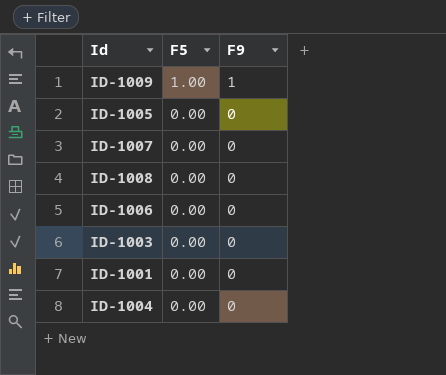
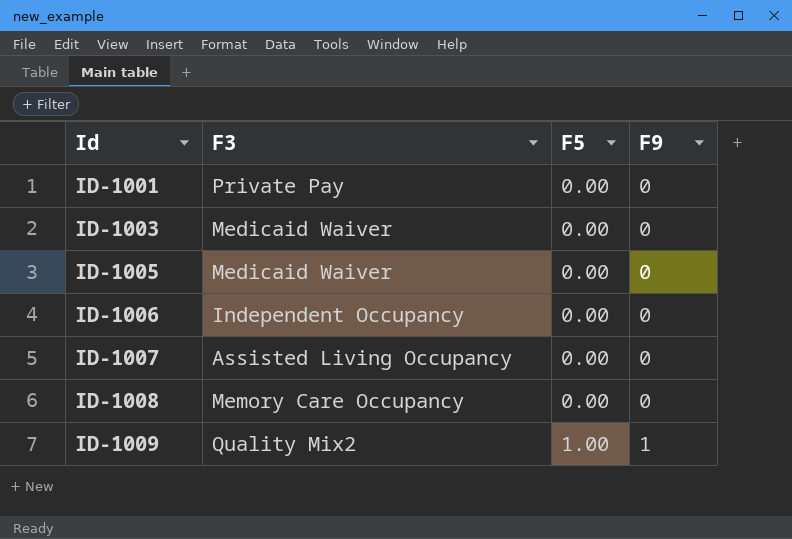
row order: F5 descending -> Id ascending
column F3 | position: none -> 2
row ID-1004: 0.00 | 0 -> none

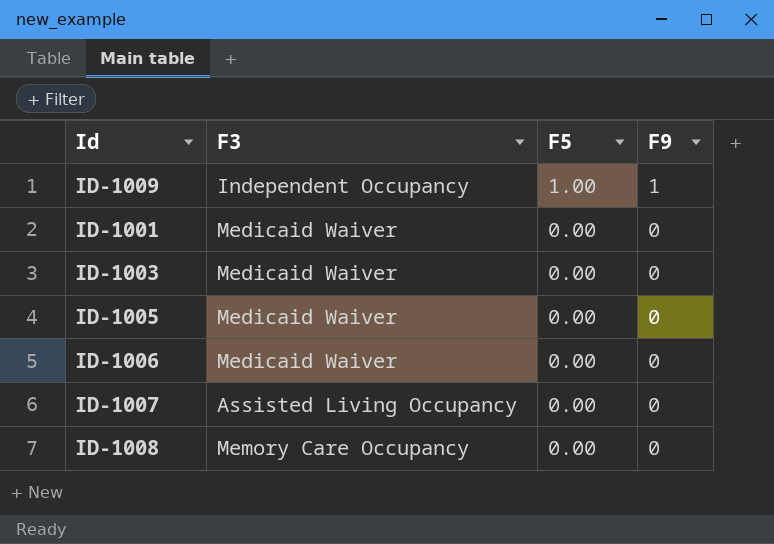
row order: Id ascending -> F5 descending
ID-1009 | F3: Quality Mix2 -> Independent Occupancy
ID-1001 | F3: Private Pay -> Medicaid Waiver
ID-1006 | F3: Independent Occupancy -> Medicaid Waiver

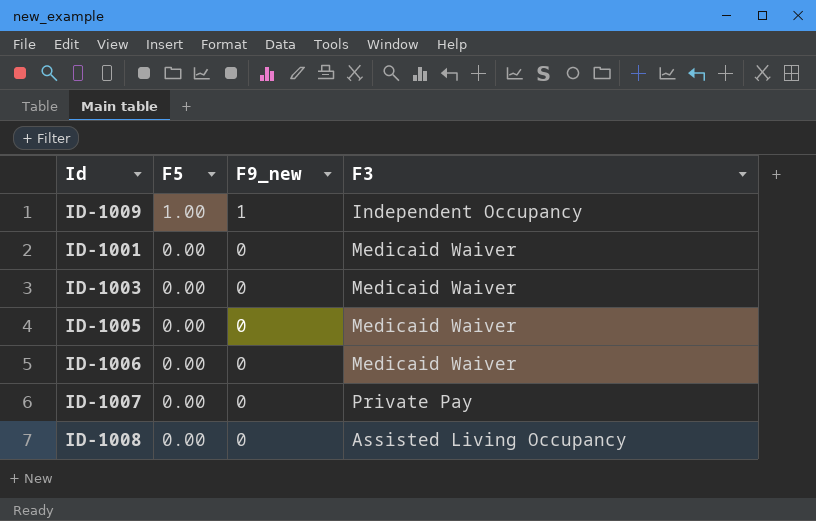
column name: F9 -> F9_new
column F3 | position: 2 -> 4
ID-1007 | F3: Assisted Living Occupancy -> Private Pay
ID-1008 | F3: Memory Care Occupancy -> Assisted Living Occupancy

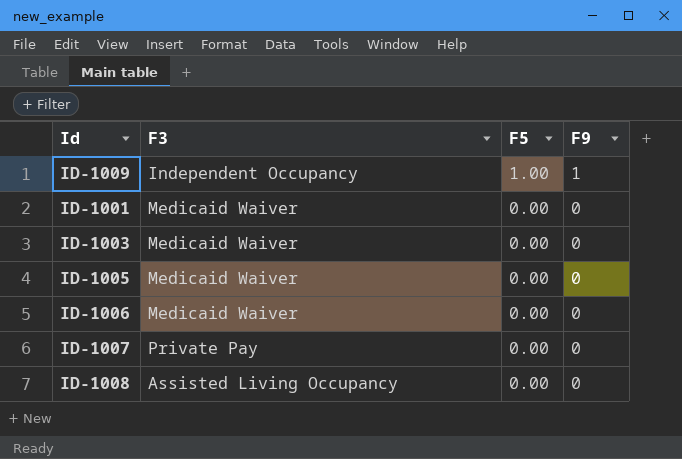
column F3 | position: 4 -> 2
column name: F9_new -> F9

